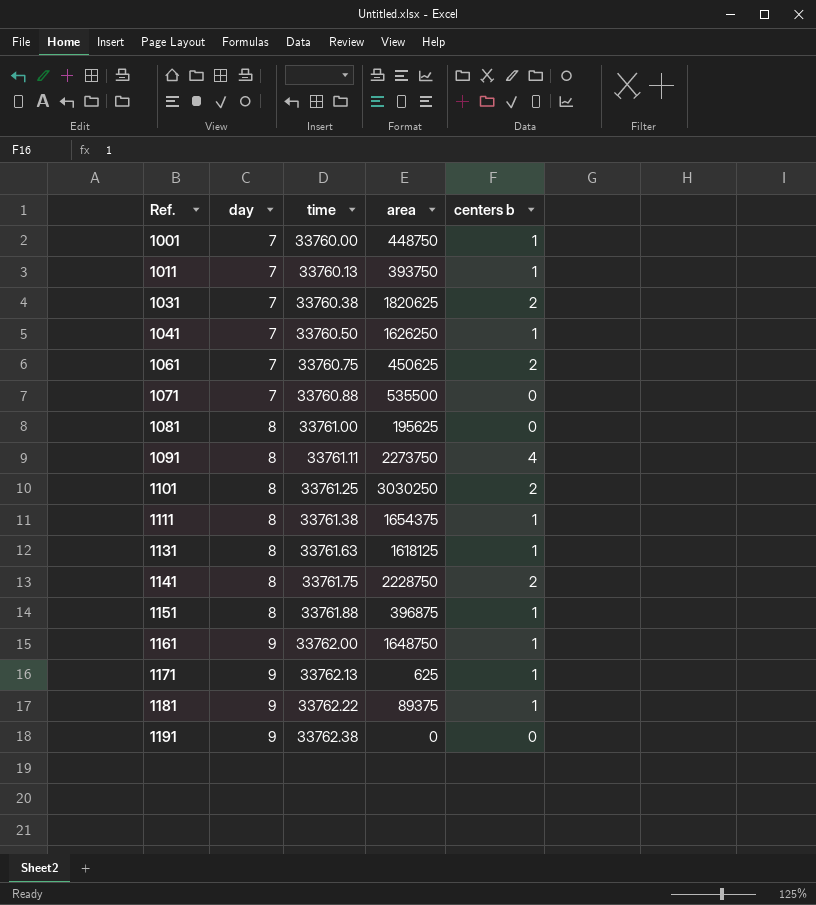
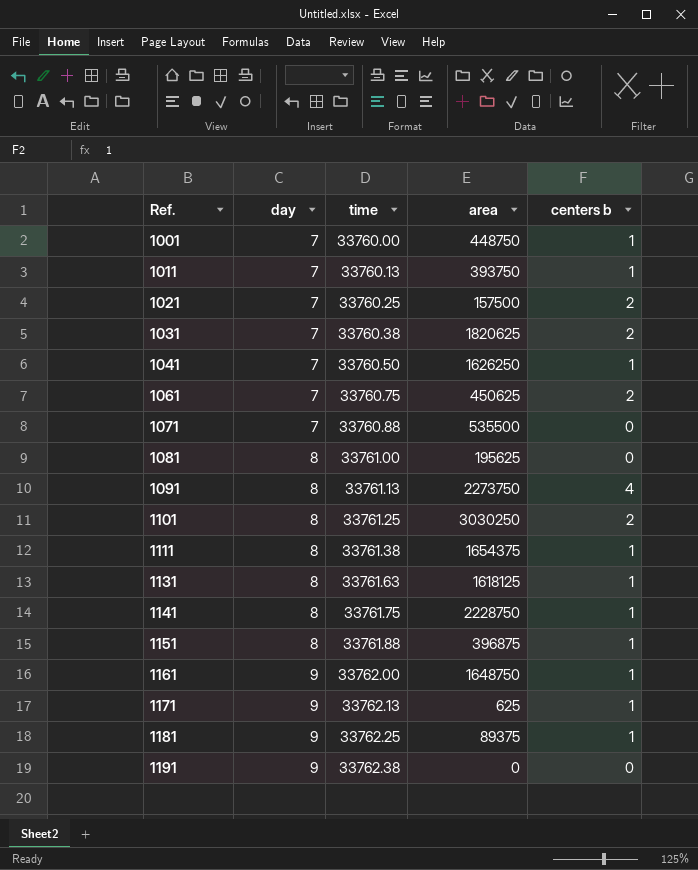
row 1021: none -> 7 | 33760.25 | 157500 | 2
1091 | time: 33761.11 -> 33761.13
1141 | centers b: 2 -> 1
1181 | time: 33762.22 -> 33762.25

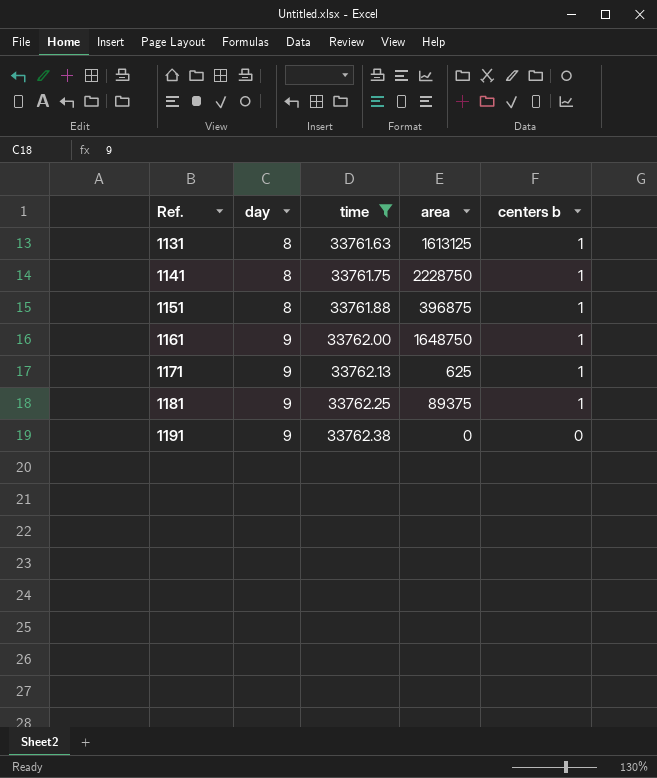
filter: none -> time >= 33761.63
1131 | area: 1618125 -> 1613125

